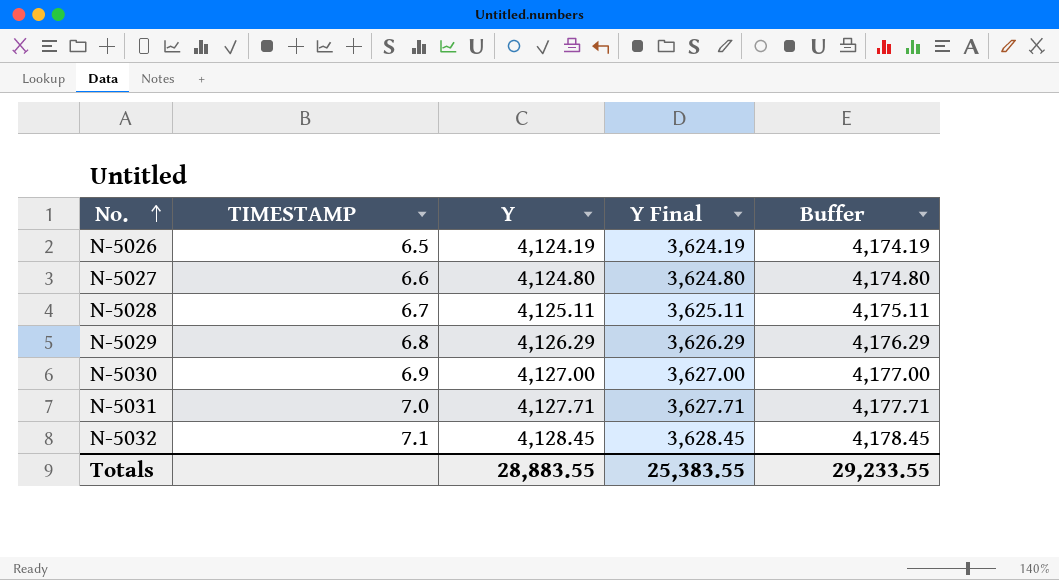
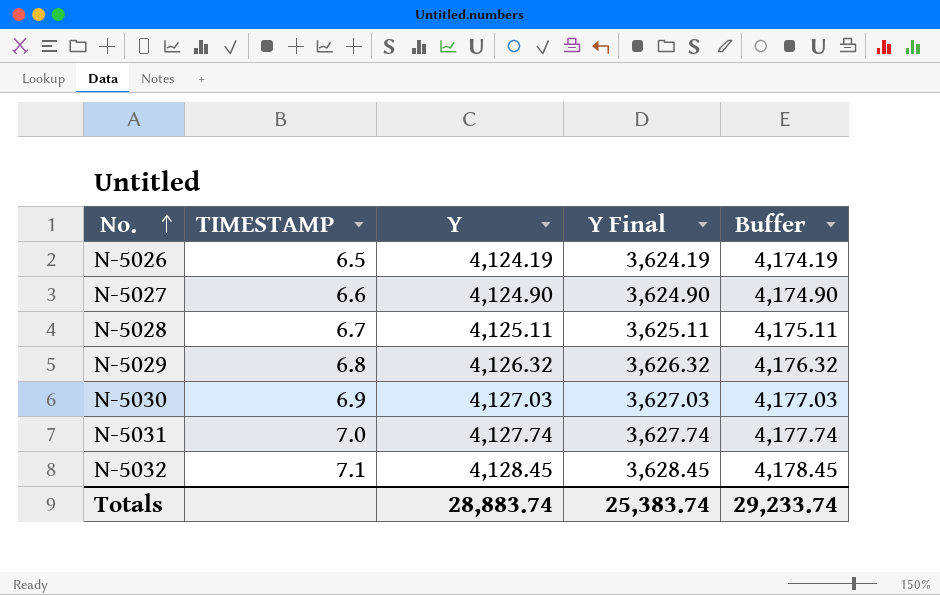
N-5027 | Y: 4,124.80 -> 4,124.90
N-5027 | Y Final: 3,624.80 -> 3,624.90
N-5027 | Buffer: 4,174.80 -> 4,174.90
N-5029 | Y: 4,126.29 -> 4,126.32
N-5029 | Y Final: 3,626.29 -> 3,626.32
N-5029 | Buffer: 4,176.29 -> 4,176.32
N-5030 | Y: 4,127.00 -> 4,127.03
N-5030 | Y Final: 3,627.00 -> 3,627.03
N-5030 | Buffer: 4,177.00 -> 4,177.03
N-5031 | Y: 4,127.71 -> 4,127.74
N-5031 | Y Final: 3,627.71 -> 3,627.74
N-5031 | Buffer: 4,177.71 -> 4,177.74
Totals | Y: 28,883.55 -> 28,883.74
Totals | Y Final: 25,383.55 -> 25,383.74
Totals | Buffer: 29,233.55 -> 29,233.74

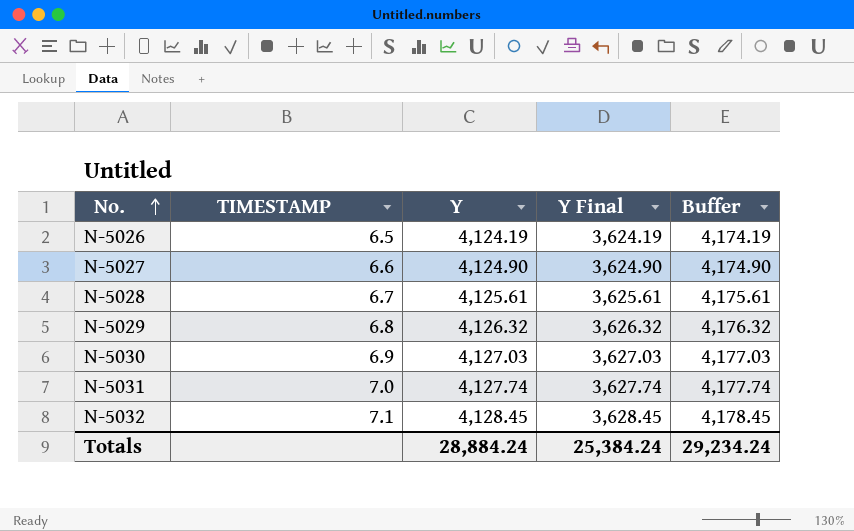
N-5028 | Y: 4,125.11 -> 4,125.61
N-5028 | Y Final: 3,625.11 -> 3,625.61
N-5028 | Buffer: 4,175.11 -> 4,175.61
Totals | Y: 28,883.74 -> 28,884.24
Totals | Y Final: 25,383.74 -> 25,384.24
Totals | Buffer: 29,233.74 -> 29,234.24

